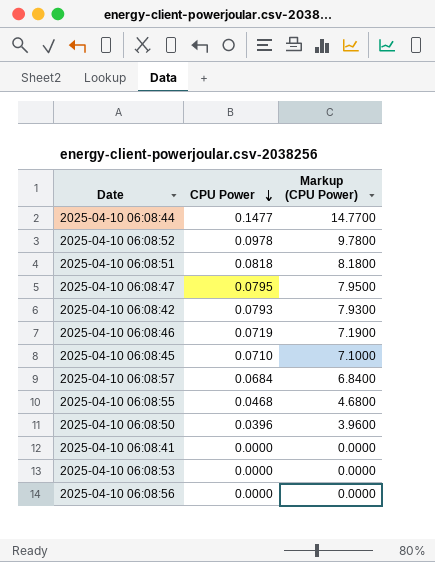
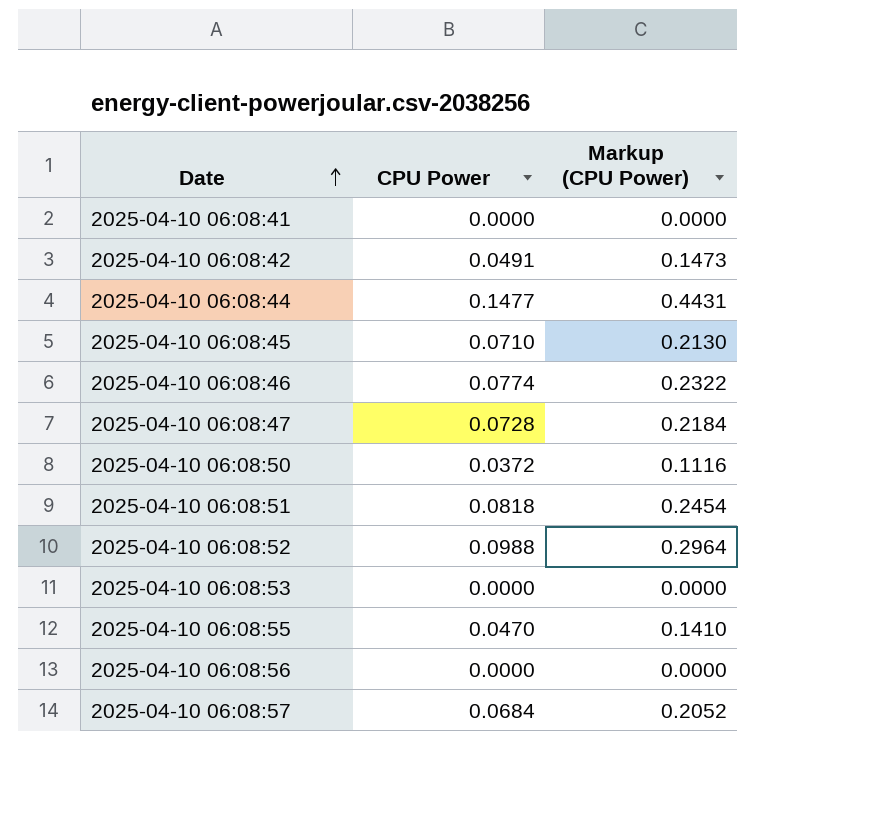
row order: CPU Power descending -> Date ascending
column Markup (CPU Power) | formula: [CPU Power] * 100 -> [CPU Power] * 3
2025-04-10 06:08:42 | CPU Power: 0.0793 -> 0.0491
2025-04-10 06:08:46 | CPU Power: 0.0719 -> 0.0774
2025-04-10 06:08:47 | CPU Power: 0.0795 -> 0.0728
2025-04-10 06:08:50 | CPU Power: 0.0396 -> 0.0372
2025-04-10 06:08:52 | CPU Power: 0.0978 -> 0.0988
2025-04-10 06:08:55 | CPU Power: 0.0468 -> 0.0470

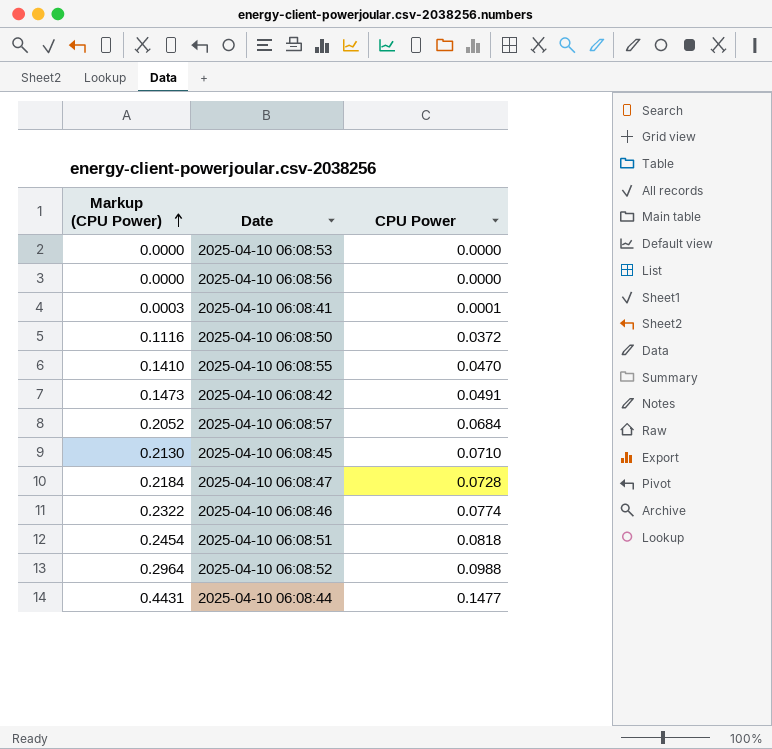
row order: Date ascending -> Markup (CPU Power) ascending
column Markup (CPU Power) | position: 3 -> 1
2025-04-10 06:08:41 | Markup (CPU Power): 0.0000 -> 0.0003
2025-04-10 06:08:41 | CPU Power: 0.0000 -> 0.0001

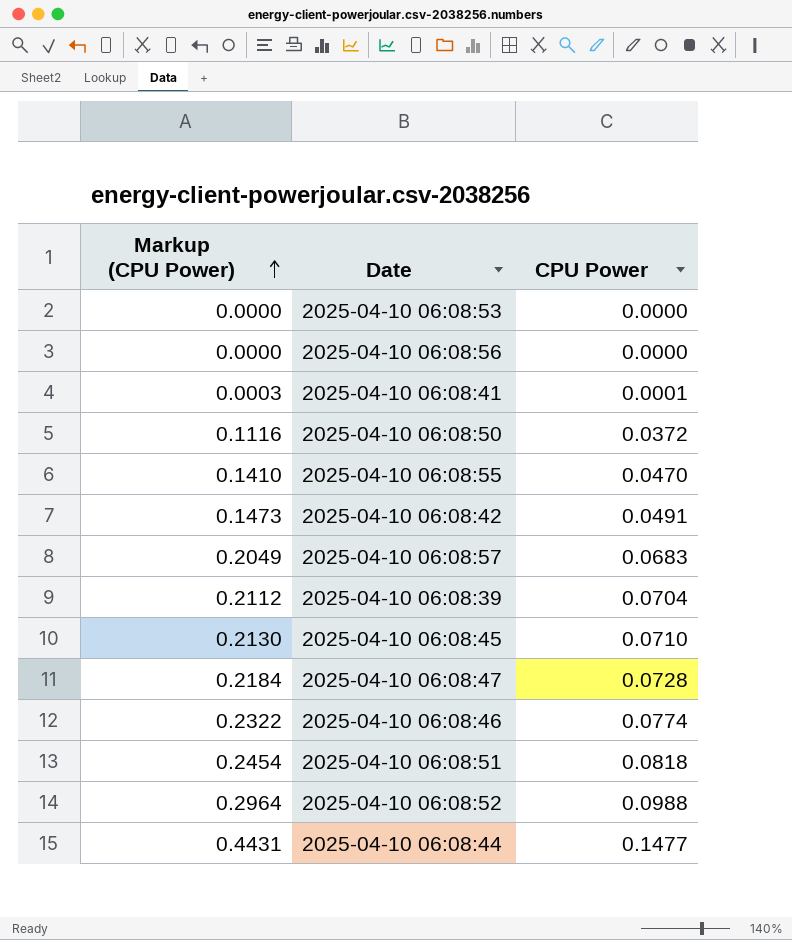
2025-04-10 06:08:57 | Markup (CPU Power): 0.2052 -> 0.2049
2025-04-10 06:08:57 | CPU Power: 0.0684 -> 0.0683
row 2025-04-10 06:08:39: none -> 0.2112 | 0.0704

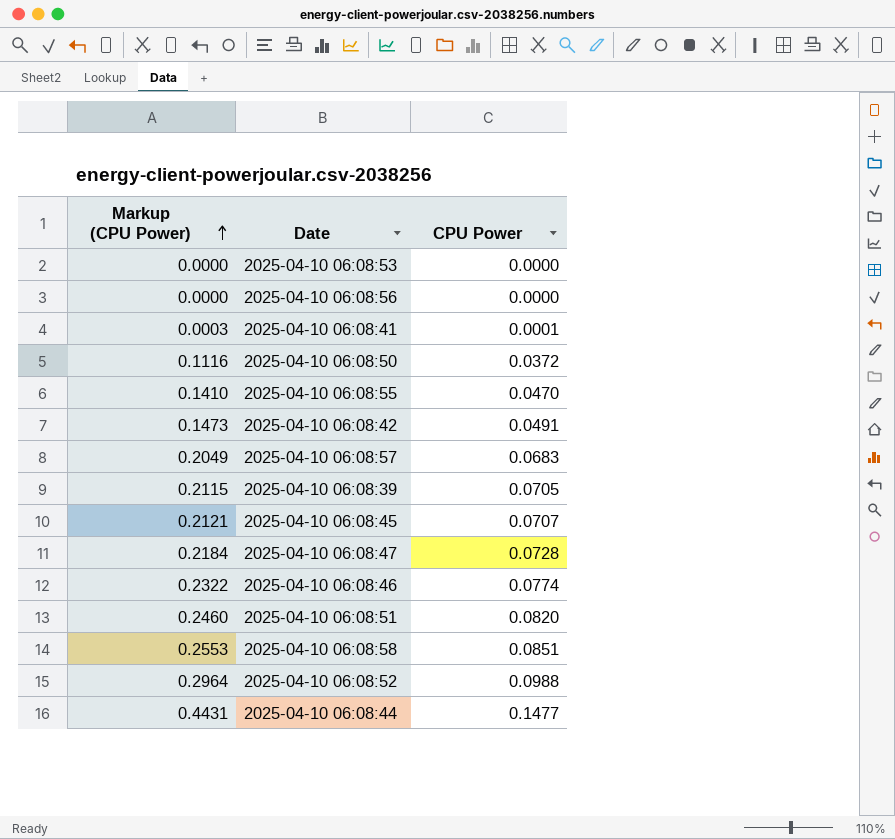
2025-04-10 06:08:39 | Markup (CPU Power): 0.2112 -> 0.2115
2025-04-10 06:08:39 | CPU Power: 0.0704 -> 0.0705
2025-04-10 06:08:45 | Markup (CPU Power): 0.2130 -> 0.2121
2025-04-10 06:08:45 | CPU Power: 0.0710 -> 0.0707
2025-04-10 06:08:51 | Markup (CPU Power): 0.2454 -> 0.2460
2025-04-10 06:08:51 | CPU Power: 0.0818 -> 0.0820
row 2025-04-10 06:08:58: none -> 0.2553 | 0.0851

